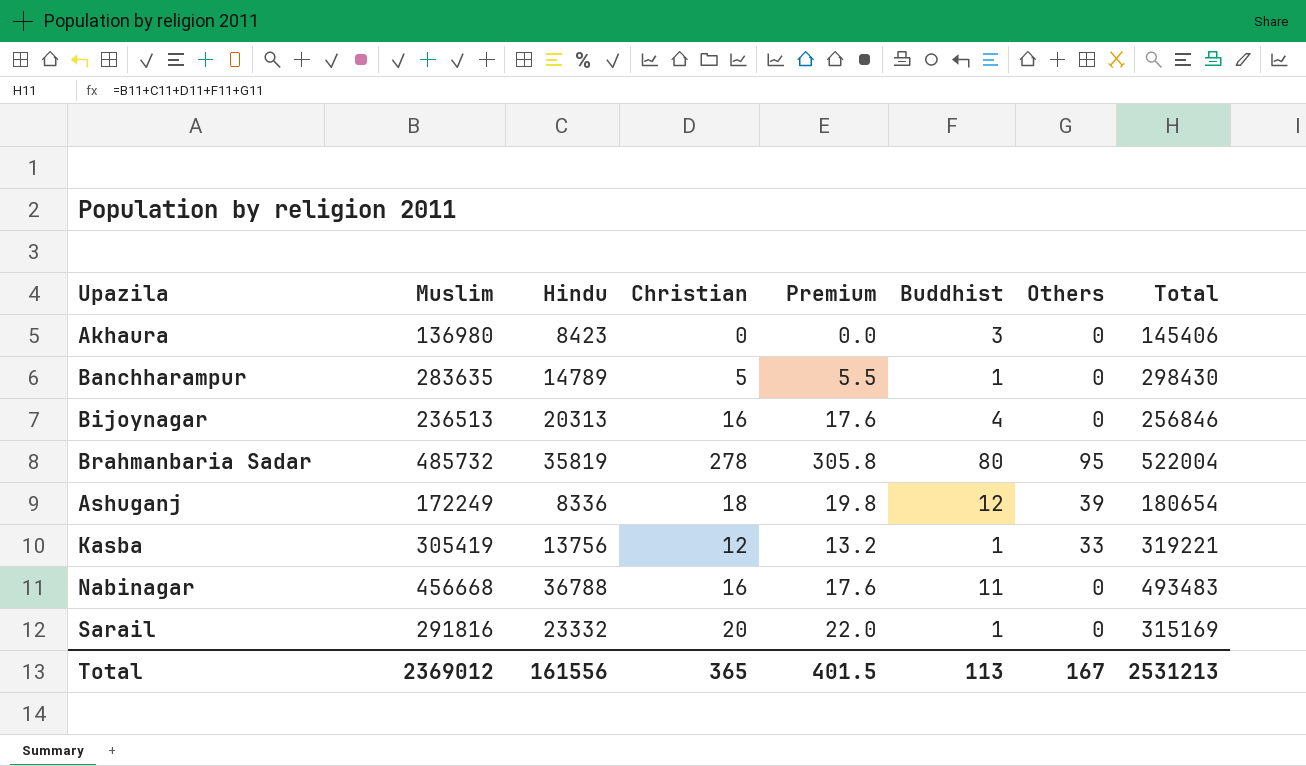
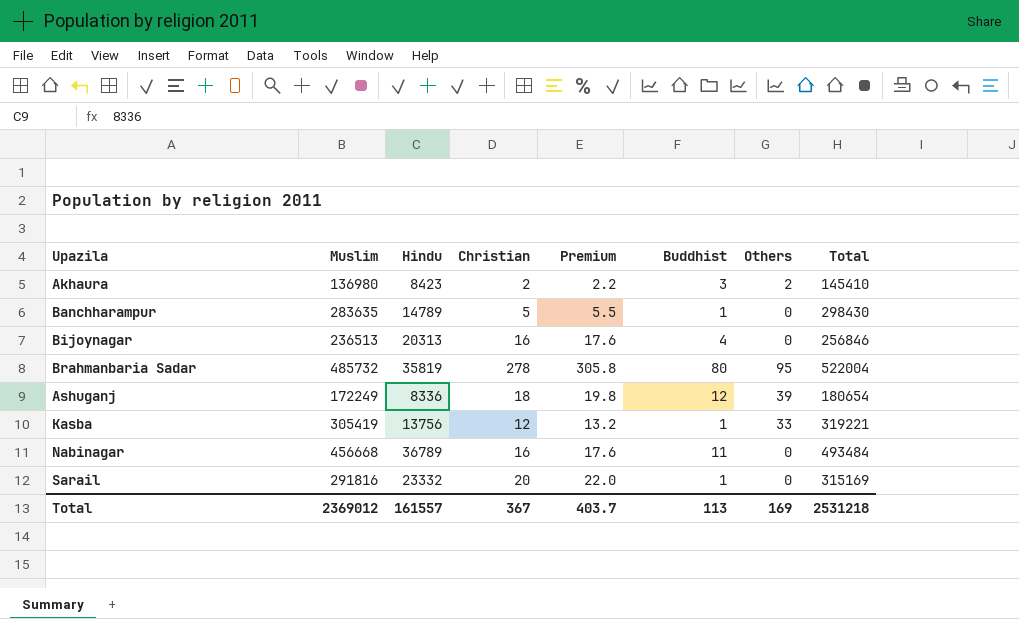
Akhaura | Christian: 0 -> 2
Akhaura | Premium: 0.0 -> 2.2
Akhaura | Others: 0 -> 2
Akhaura | Total: 145406 -> 145410
Nabinagar | Hindu: 36788 -> 36789
Nabinagar | Total: 493483 -> 493484
Total | Hindu: 161556 -> 161557
Total | Christian: 365 -> 367
Total | Premium: 401.5 -> 403.7
Total | Others: 167 -> 169
Total | Total: 2531213 -> 2531218

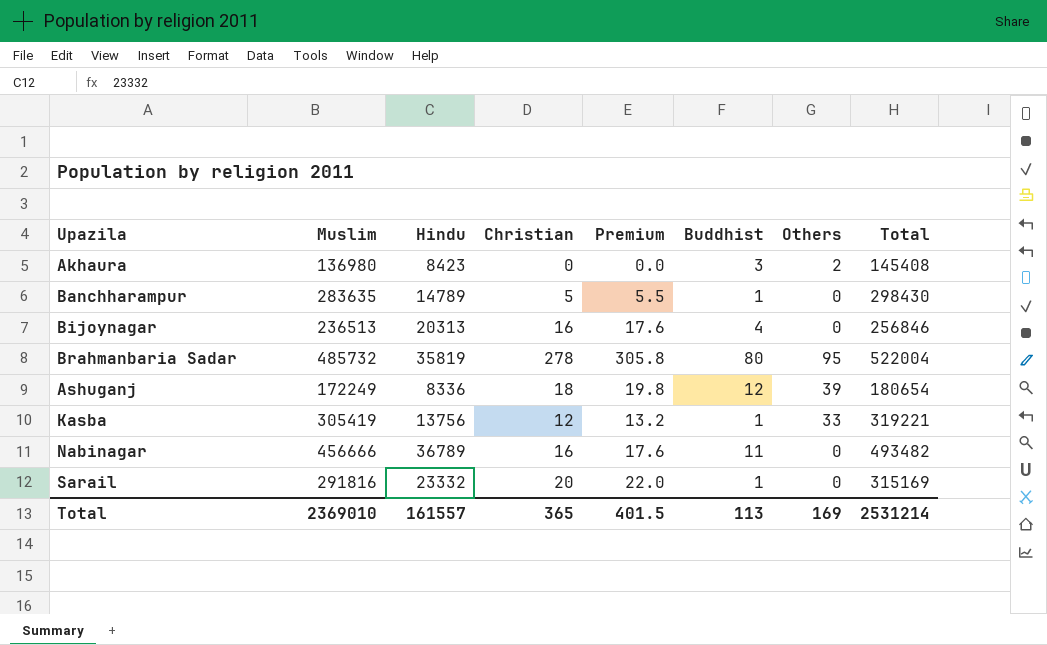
Akhaura | Christian: 2 -> 0
Akhaura | Premium: 2.2 -> 0.0
Akhaura | Total: 145410 -> 145408
Nabinagar | Muslim: 456668 -> 456666
Nabinagar | Total: 493484 -> 493482
Total | Muslim: 2369012 -> 2369010
Total | Christian: 367 -> 365
Total | Premium: 403.7 -> 401.5
Total | Total: 2531218 -> 2531214

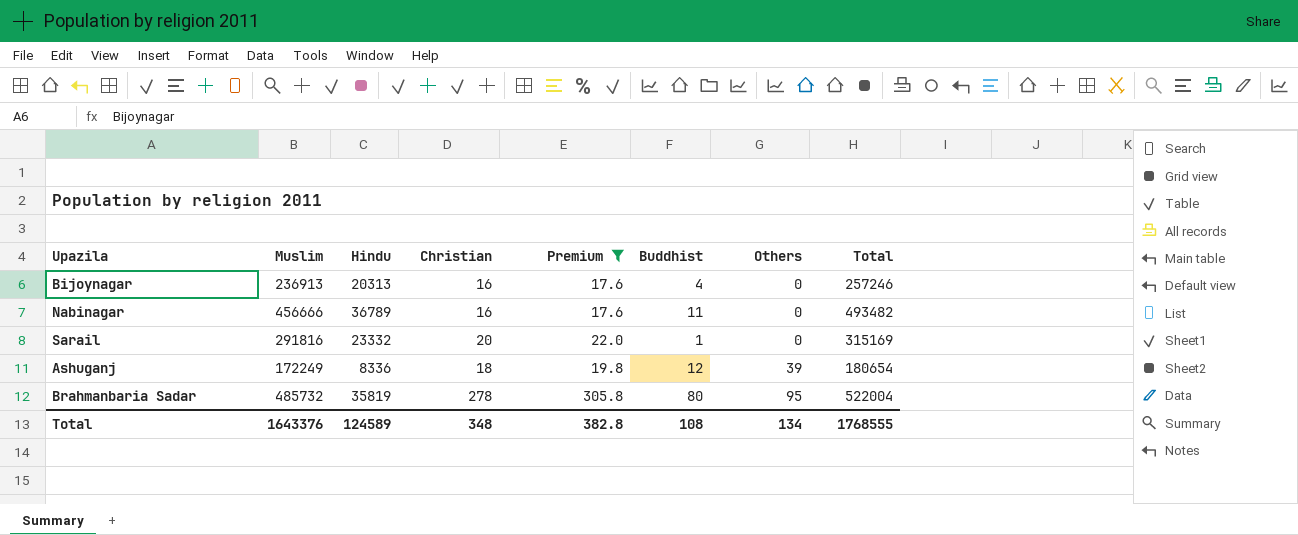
filter: none -> Premium >= 17.6
row order: none -> Others ascending
Bijoynagar | Muslim: 236513 -> 236913
Bijoynagar | Total: 256846 -> 257246
Total | Muslim: 2369010 -> 1643376
Total | Hindu: 161557 -> 124589
Total | Christian: 365 -> 348
Total | Premium: 401.5 -> 382.8
Total | Buddhist: 113 -> 108
Total | Others: 169 -> 134
Total | Total: 2531214 -> 1768555

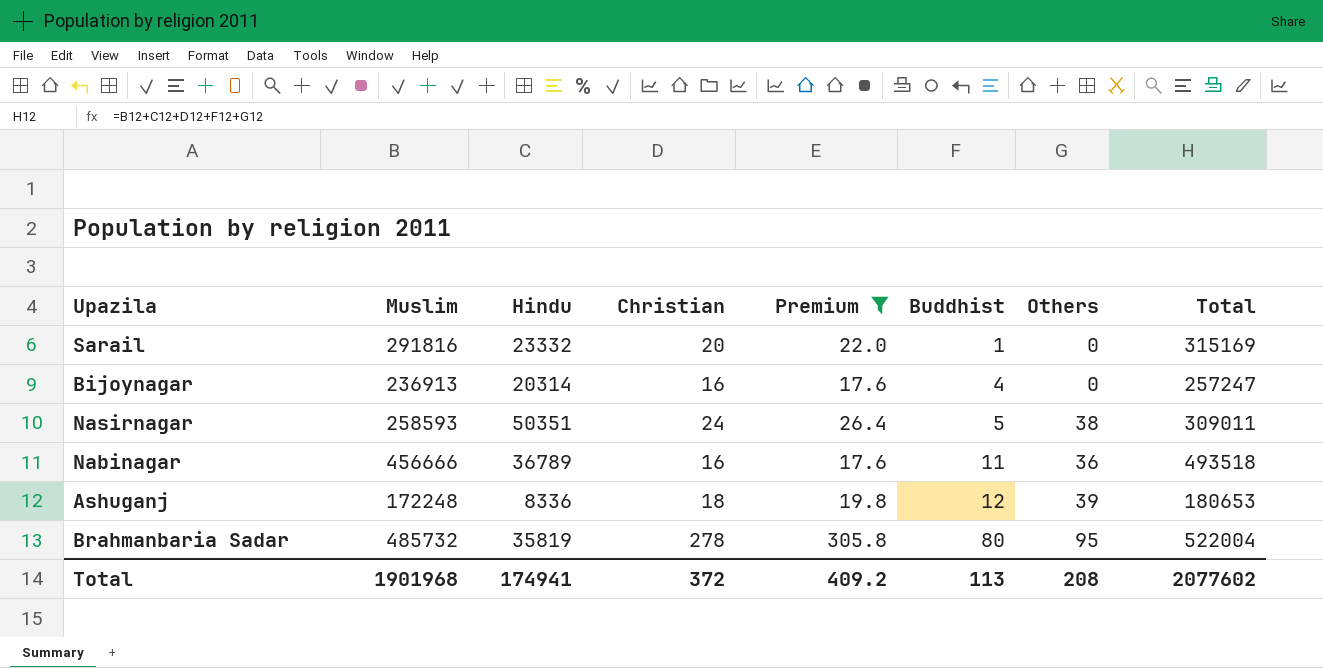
row order: Others ascending -> Buddhist ascending
Bijoynagar | Hindu: 20313 -> 20314
Bijoynagar | Total: 257246 -> 257247
row Nasirnagar: none -> 258593 | 50351 | 24 | 26.4 | 5 | 38 | 309011
Nabinagar | Others: 0 -> 36
Nabinagar | Total: 493482 -> 493518
Ashuganj | Muslim: 172249 -> 172248
Ashuganj | Total: 180654 -> 180653
Total | Muslim: 1643376 -> 1901968
Total | Hindu: 124589 -> 174941
Total | Christian: 348 -> 372
Total | Premium: 382.8 -> 409.2
Total | Buddhist: 108 -> 113
Total | Others: 134 -> 208
Total | Total: 1768555 -> 2077602

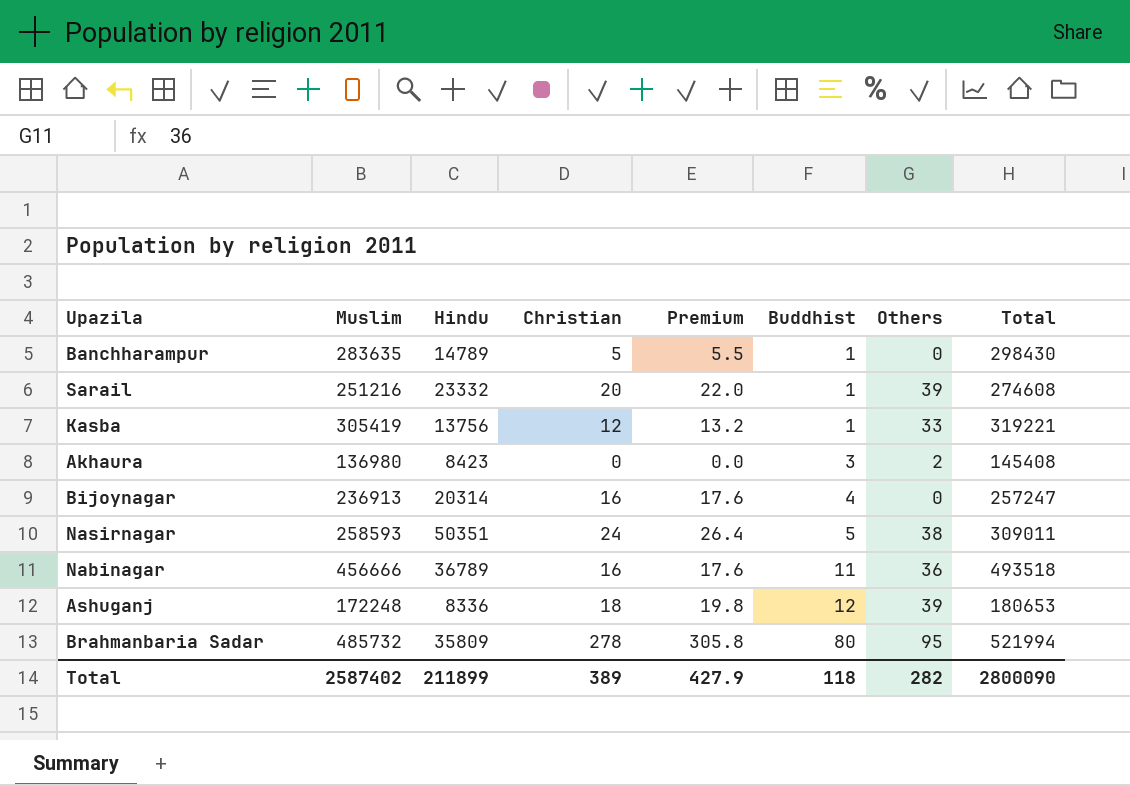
filter: Premium >= 17.6 -> none
Sarail | Muslim: 291816 -> 251216
Sarail | Others: 0 -> 39
Sarail | Total: 315169 -> 274608
Brahmanbaria Sadar | Hindu: 35819 -> 35809
Brahmanbaria Sadar | Total: 522004 -> 521994
Total | Muslim: 1901968 -> 2587402
Total | Hindu: 174941 -> 211899
Total | Christian: 372 -> 389
Total | Premium: 409.2 -> 427.9
Total | Buddhist: 113 -> 118
Total | Others: 208 -> 282
Total | Total: 2077602 -> 2800090

